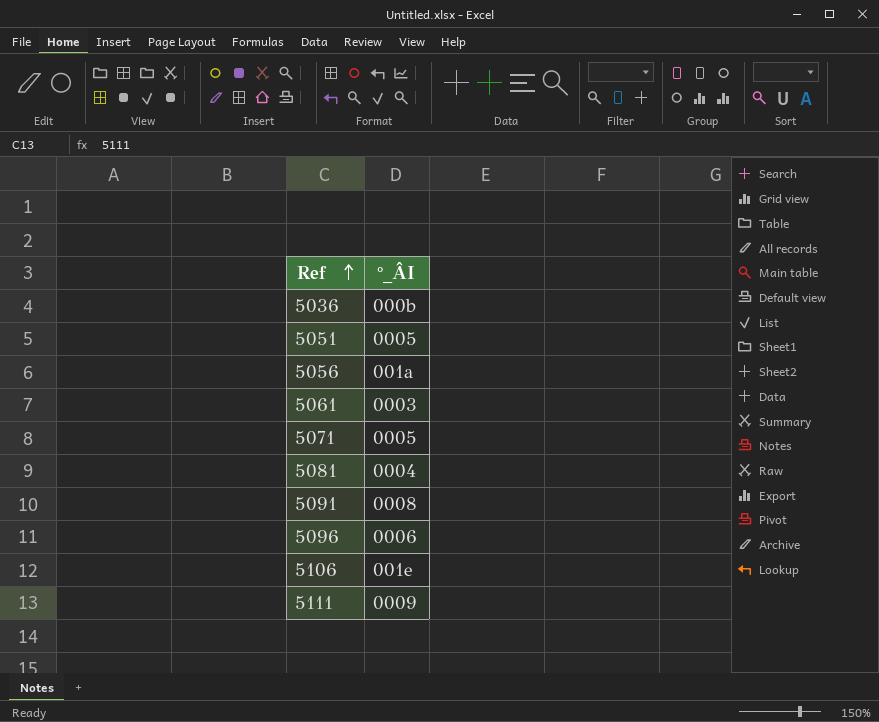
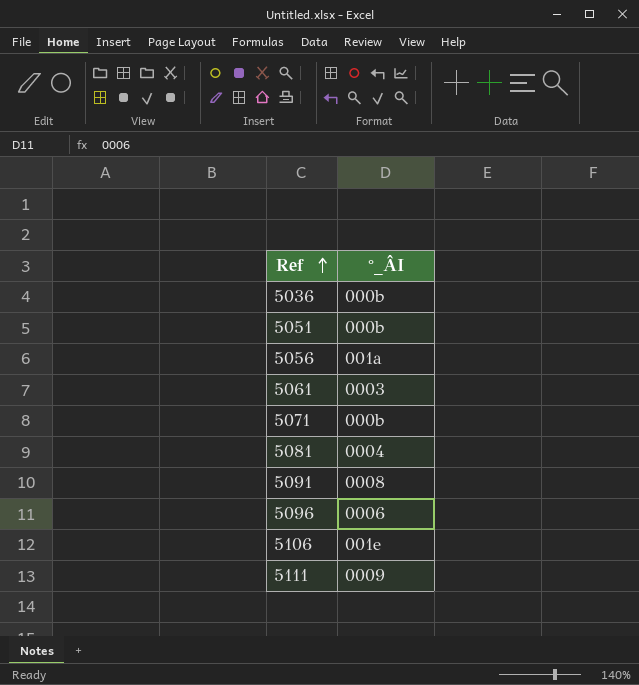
5051 | °_ÂI: 0005 -> 000b
5071 | °_ÂI: 0005 -> 000b

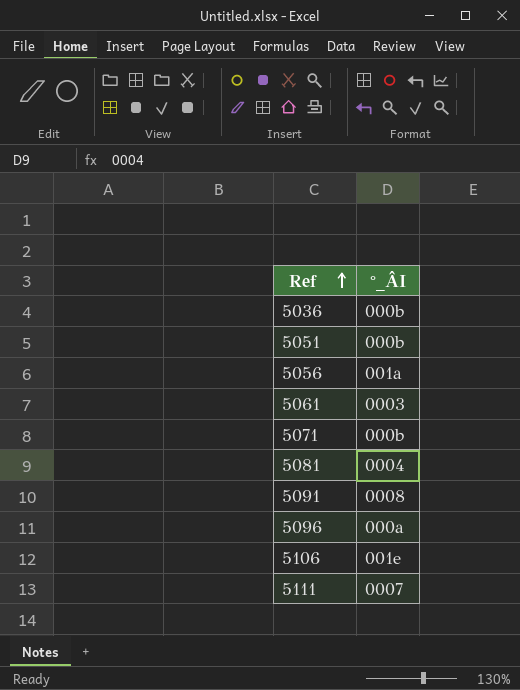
5096 | °_ÂI: 0006 -> 000a
5111 | °_ÂI: 0009 -> 0007

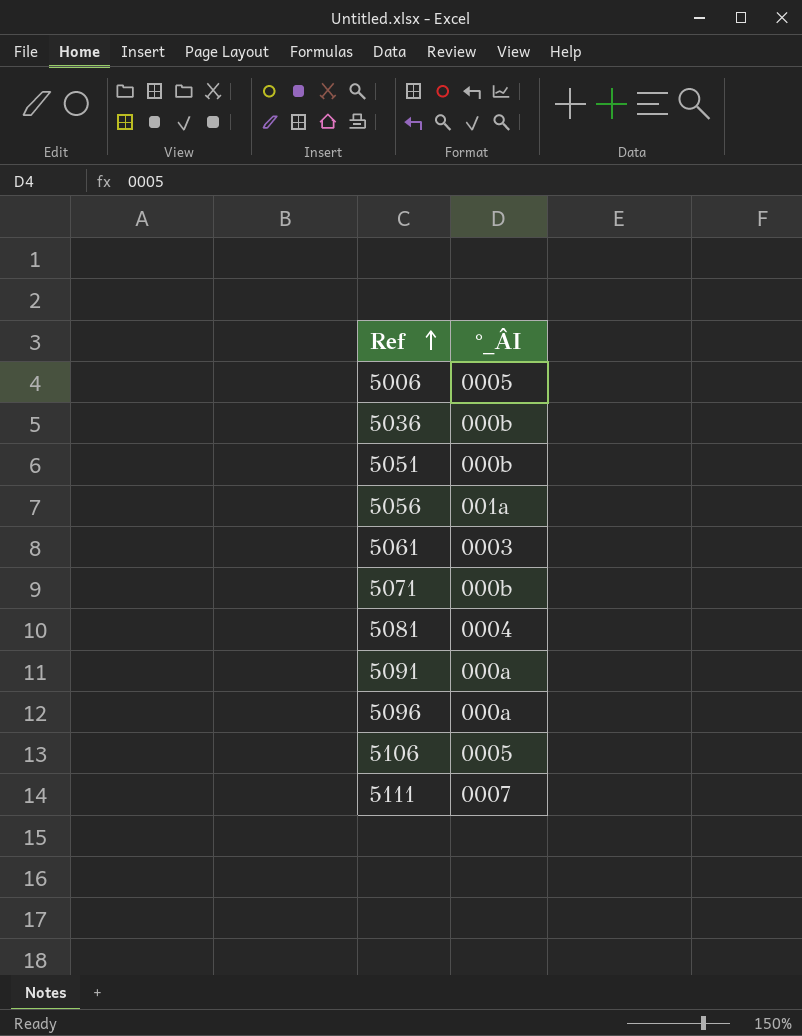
row 5006: none -> 0005
5091 | °_ÂI: 0008 -> 000a
5106 | °_ÂI: 001e -> 0005

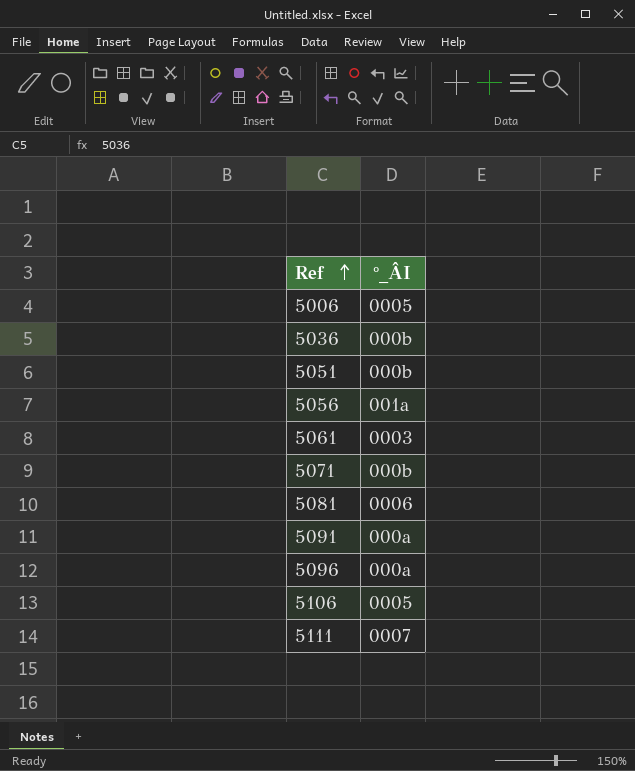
5081 | °_ÂI: 0004 -> 0006

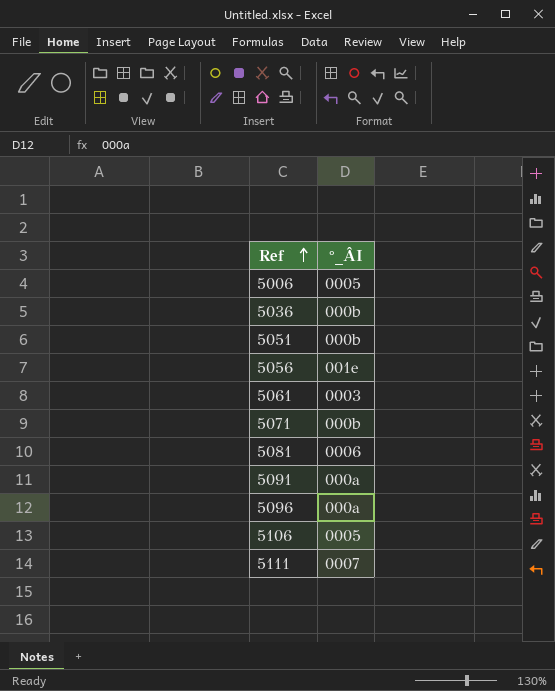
5056 | °_ÂI: 001a -> 001e

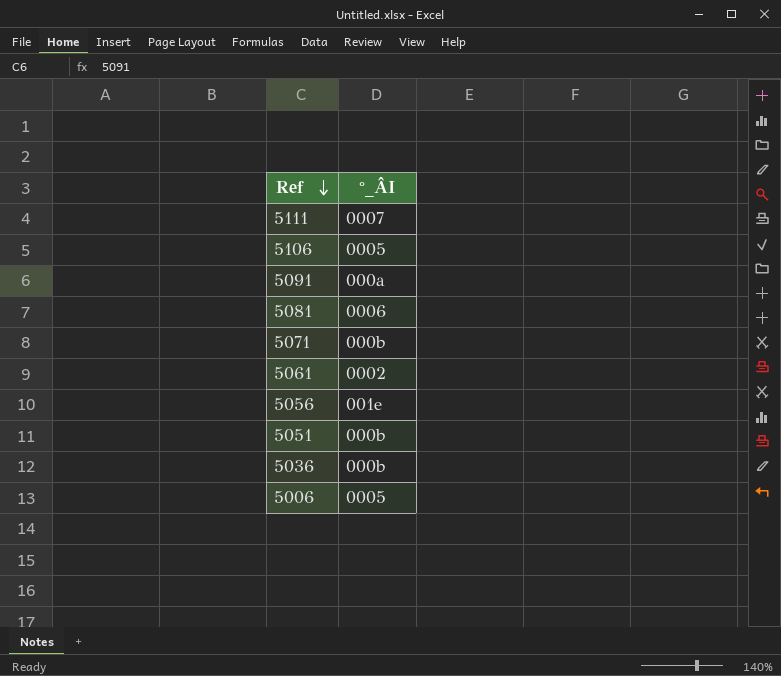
row order: Ref ascending -> Ref descending
row 5096: 000a -> none
5061 | °_ÂI: 0003 -> 0002

